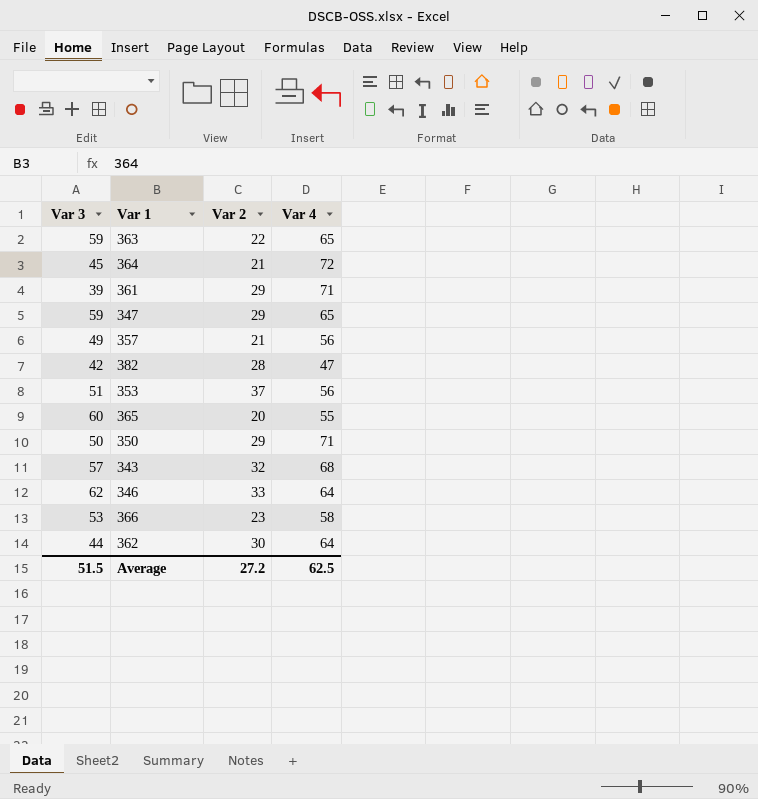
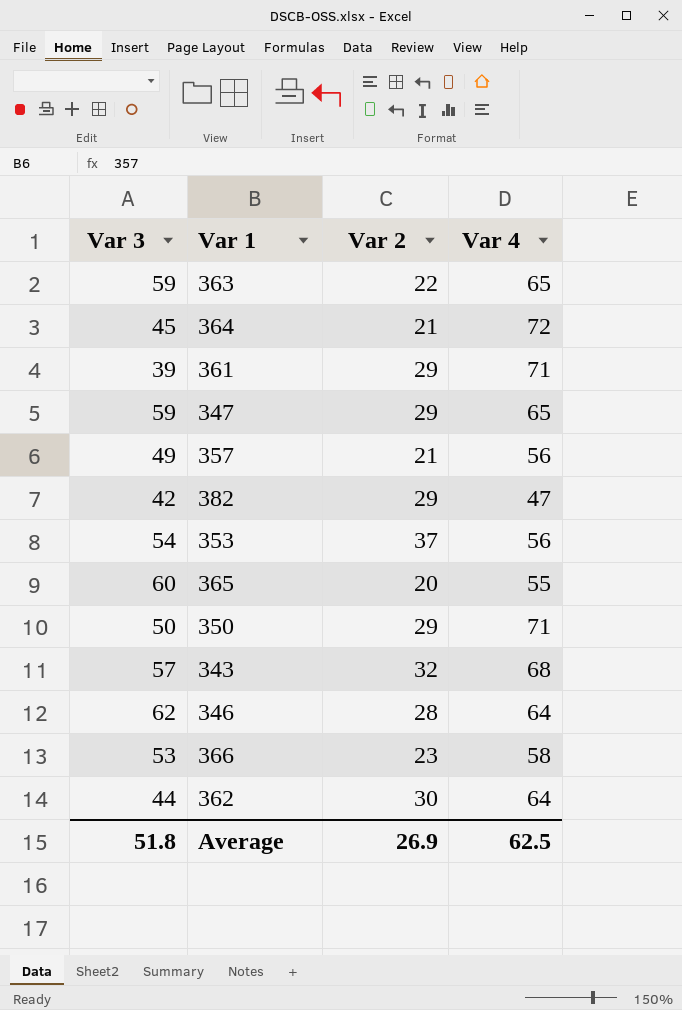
382 | Var 2: 28 -> 29
353 | Var 3: 51 -> 54
346 | Var 2: 33 -> 28
Average | Var 3: 51.5 -> 51.8
Average | Var 2: 27.2 -> 26.9

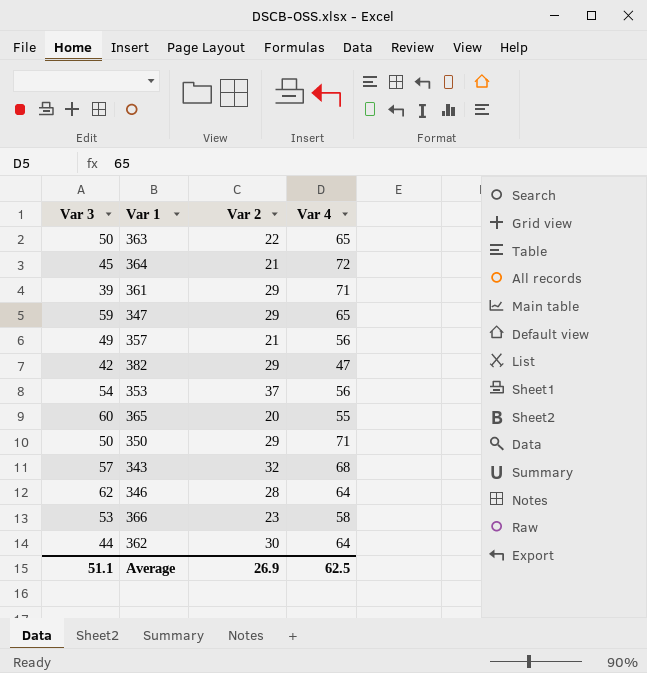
363 | Var 3: 59 -> 50
Average | Var 3: 51.8 -> 51.1

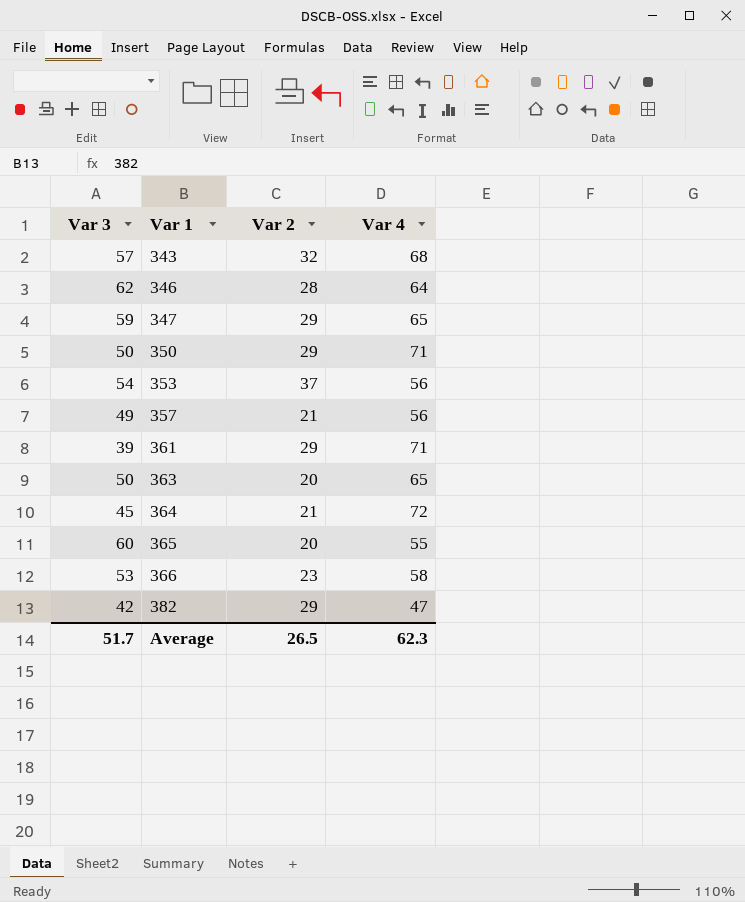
row order: none -> Var 1 ascending
row 362: 44 | 30 | 64 -> none
363 | Var 2: 22 -> 20
Average | Var 3: 51.1 -> 51.7
Average | Var 2: 26.9 -> 26.5
Average | Var 4: 62.5 -> 62.3

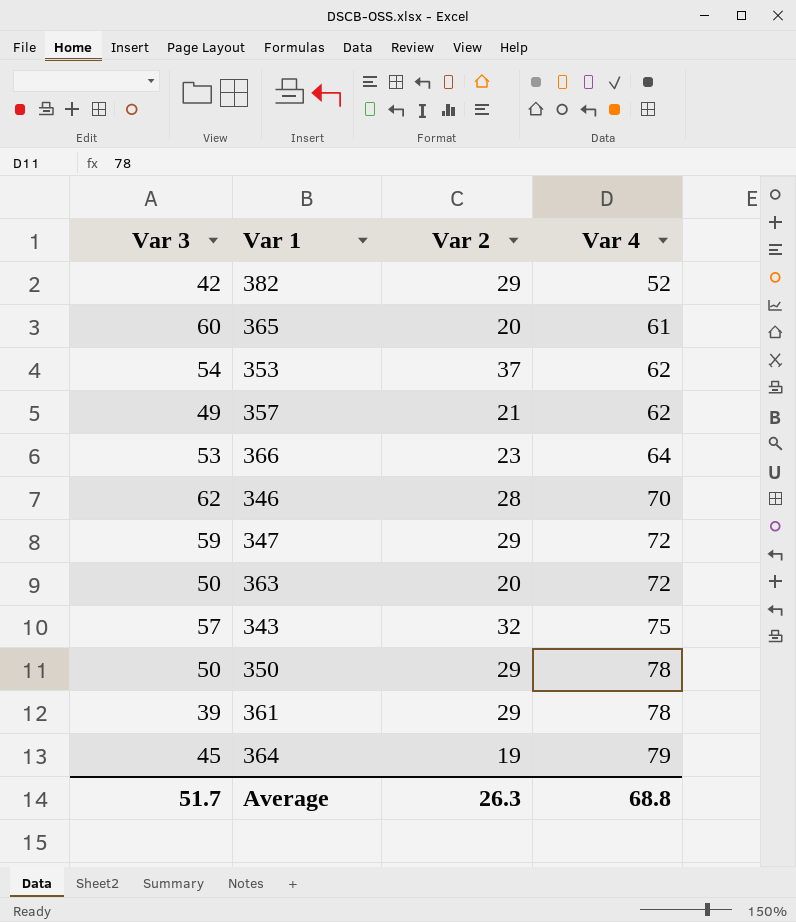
row order: Var 1 ascending -> Var 4 ascending
382 | Var 4: 47 -> 52
365 | Var 4: 55 -> 61
353 | Var 4: 56 -> 62
357 | Var 4: 56 -> 62
366 | Var 4: 58 -> 64
346 | Var 4: 64 -> 70
347 | Var 4: 65 -> 72
363 | Var 4: 65 -> 72
343 | Var 4: 68 -> 75
350 | Var 4: 71 -> 78
361 | Var 4: 71 -> 78
364 | Var 2: 21 -> 19
364 | Var 4: 72 -> 79
Average | Var 2: 26.5 -> 26.3
Average | Var 4: 62.3 -> 68.8

